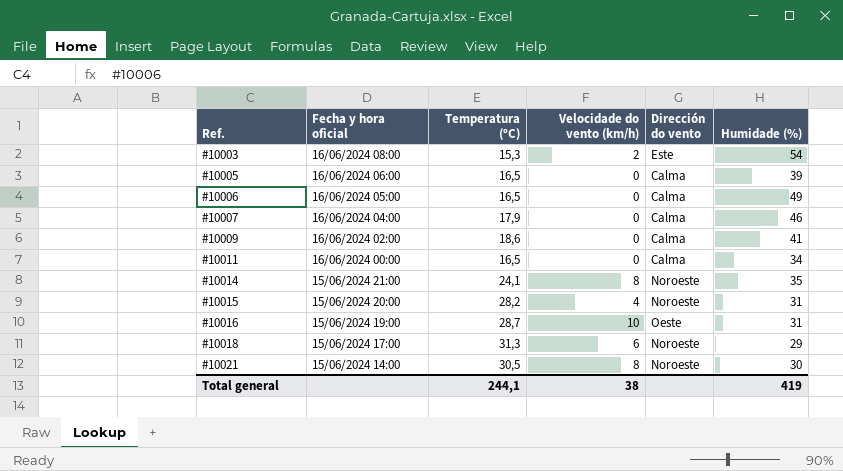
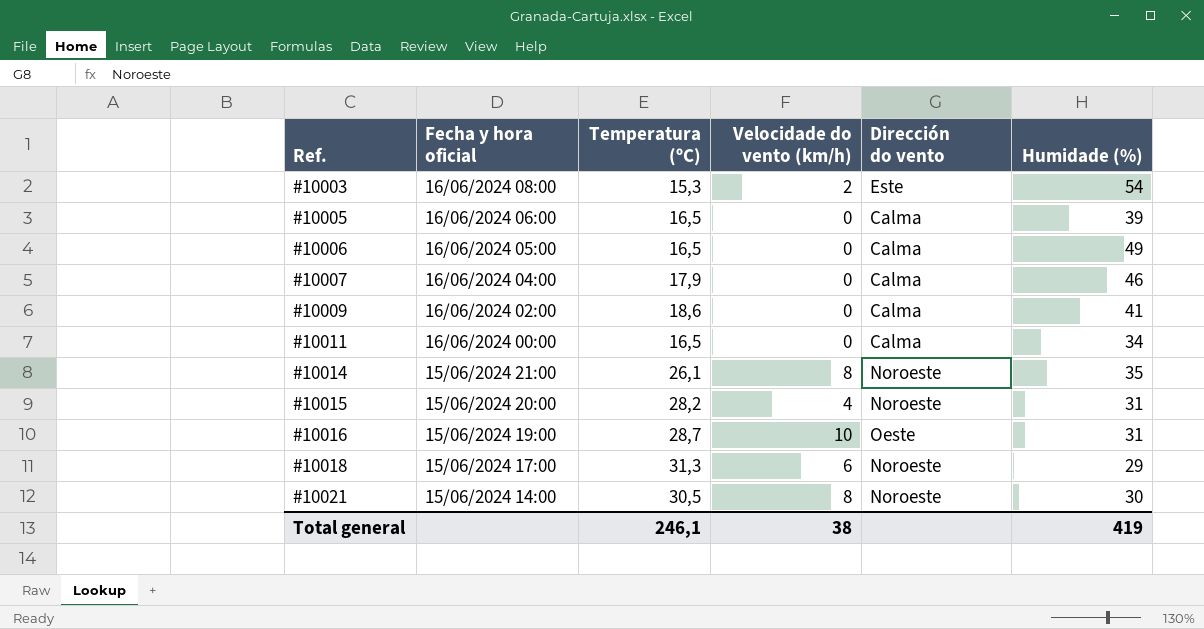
#10014 | Temperatura (ºC): 24,1 -> 26,1
Total general | Temperatura (ºC): 244,1 -> 246,1

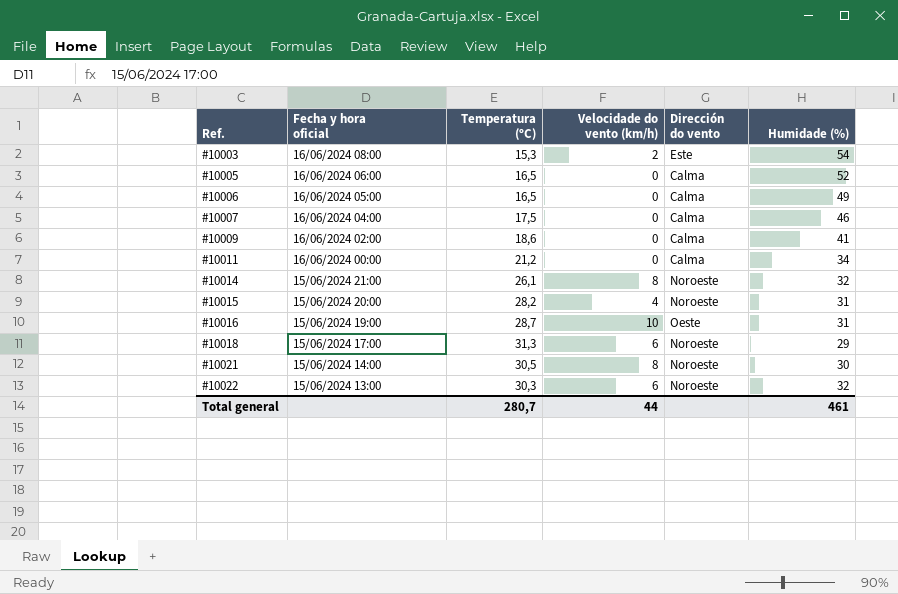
#10005 | Humidade (%): 39 -> 52
#10007 | Temperatura (ºC): 17,9 -> 17,5
#10011 | Temperatura (ºC): 16,5 -> 21,2
#10014 | Humidade (%): 35 -> 32
row #10022: none -> 15/06/2024 13:00 | 30,3 | 6 | Noroeste | 32
Total general | Temperatura (ºC): 246,1 -> 280,7
Total general | Velocidade do vento (km/h): 38 -> 44
Total general | Humidade (%): 419 -> 461

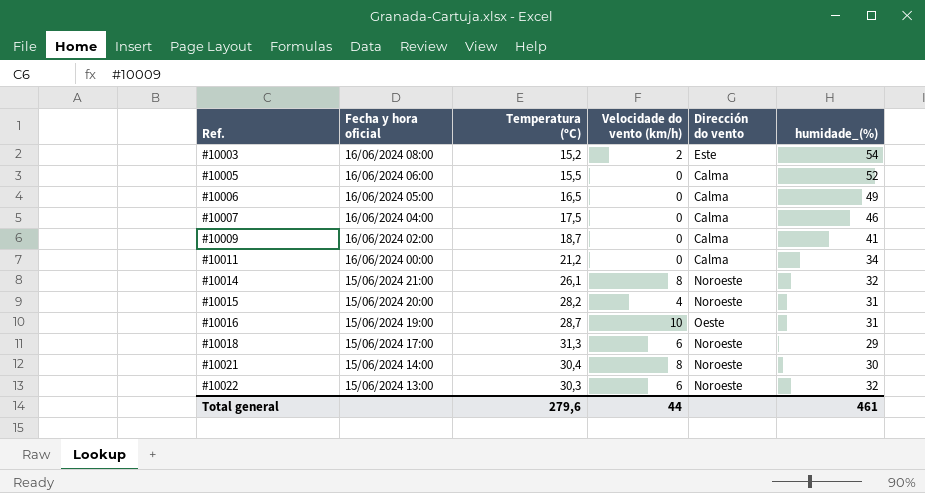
column name: Humidade (%) -> humidade_(%)
#10003 | Temperatura (ºC): 15,3 -> 15,2
#10005 | Temperatura (ºC): 16,5 -> 15,5
#10009 | Temperatura (ºC): 18,6 -> 18,7
#10021 | Temperatura (ºC): 30,5 -> 30,4
Total general | Temperatura (ºC): 280,7 -> 279,6

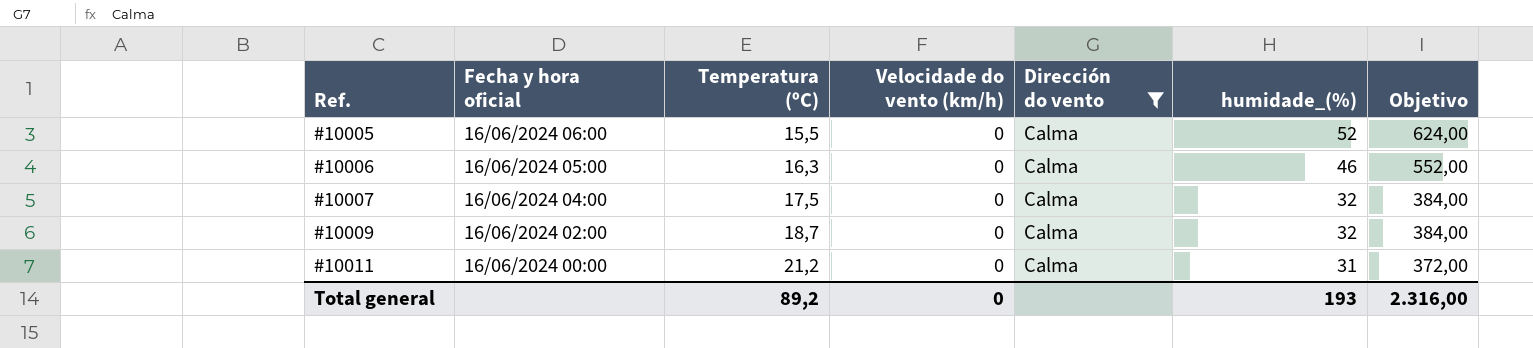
filter: none -> Dirección do vento = Calma
column Objetivo | formula: none -> [humidade_(%)] * 12
#10006 | Temperatura (ºC): 16,5 -> 16,3
#10006 | humidade_(%): 49 -> 46
#10007 | humidade_(%): 46 -> 32
#10009 | humidade_(%): 41 -> 32
#10011 | humidade_(%): 34 -> 31
Total general | Temperatura (ºC): 279,6 -> 89,2
Total general | Velocidade do vento (km/h): 44 -> 0
Total general | humidade_(%): 461 -> 193

